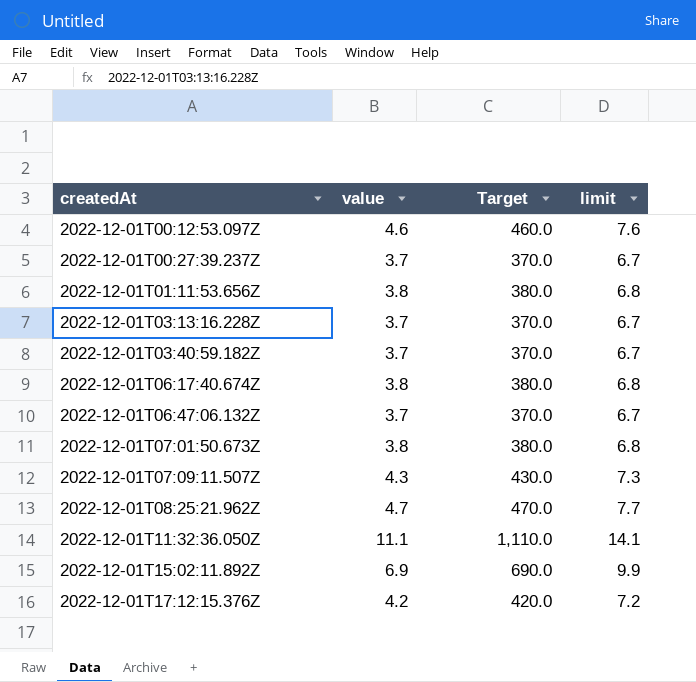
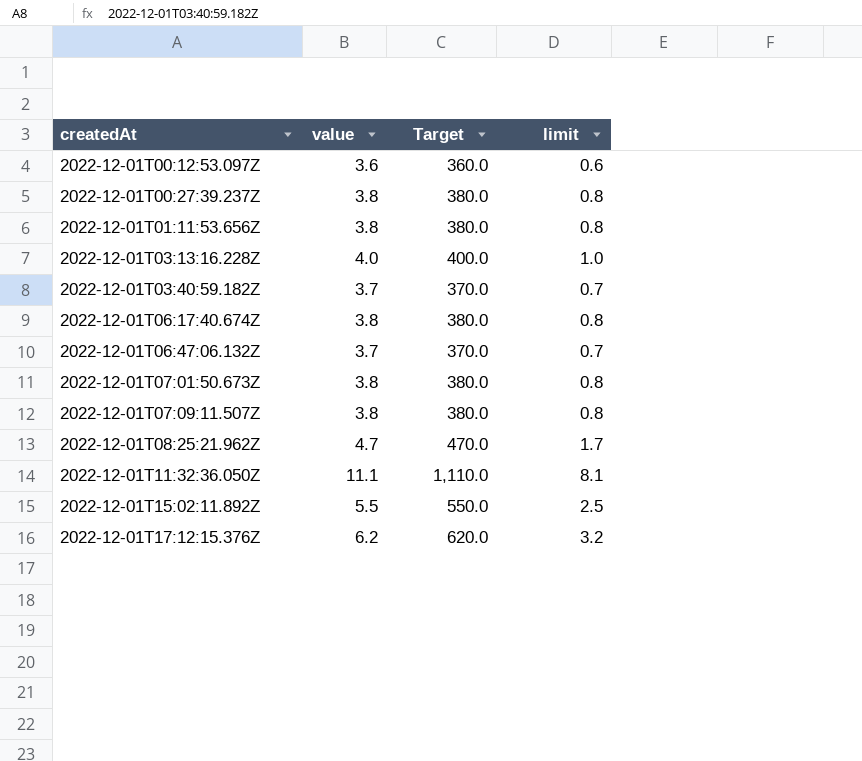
column limit | formula: [value] + 3 -> [value] - 3
2022-12-01T00:12:53.097Z | value: 4.6 -> 3.6
2022-12-01T00:12:53.097Z | Target: 460.0 -> 360.0
2022-12-01T00:27:39.237Z | value: 3.7 -> 3.8
2022-12-01T00:27:39.237Z | Target: 370.0 -> 380.0
2022-12-01T03:13:16.228Z | value: 3.7 -> 4.0
2022-12-01T03:13:16.228Z | Target: 370.0 -> 400.0
2022-12-01T07:09:11.507Z | value: 4.3 -> 3.8
2022-12-01T07:09:11.507Z | Target: 430.0 -> 380.0
2022-12-01T15:02:11.892Z | value: 6.9 -> 5.5
2022-12-01T15:02:11.892Z | Target: 690.0 -> 550.0
2022-12-01T17:12:15.376Z | value: 4.2 -> 6.2
2022-12-01T17:12:15.376Z | Target: 420.0 -> 620.0

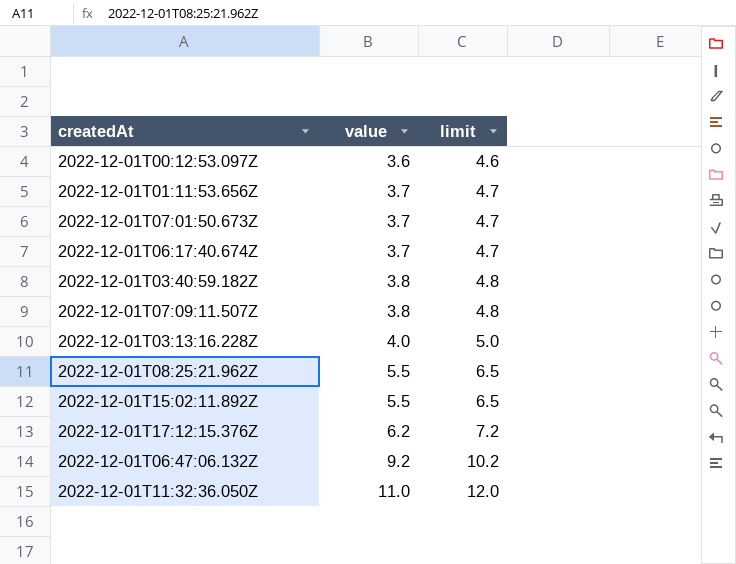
row order: createdAt ascending -> value ascending
column Target | formula: [value] * 100 -> none
column limit | formula: [value] - 3 -> [value] + 1
row 2022-12-01T00:27:39.237Z: 3.8 | 380.0 | 0.8 -> none
2022-12-01T01:11:53.656Z | value: 3.8 -> 3.7
2022-12-01T07:01:50.673Z | value: 3.8 -> 3.7
2022-12-01T06:17:40.674Z | value: 3.8 -> 3.7
2022-12-01T03:40:59.182Z | value: 3.7 -> 3.8
2022-12-01T08:25:21.962Z | value: 4.7 -> 5.5
2022-12-01T06:47:06.132Z | value: 3.7 -> 9.2
2022-12-01T11:32:36.050Z | value: 11.1 -> 11.0

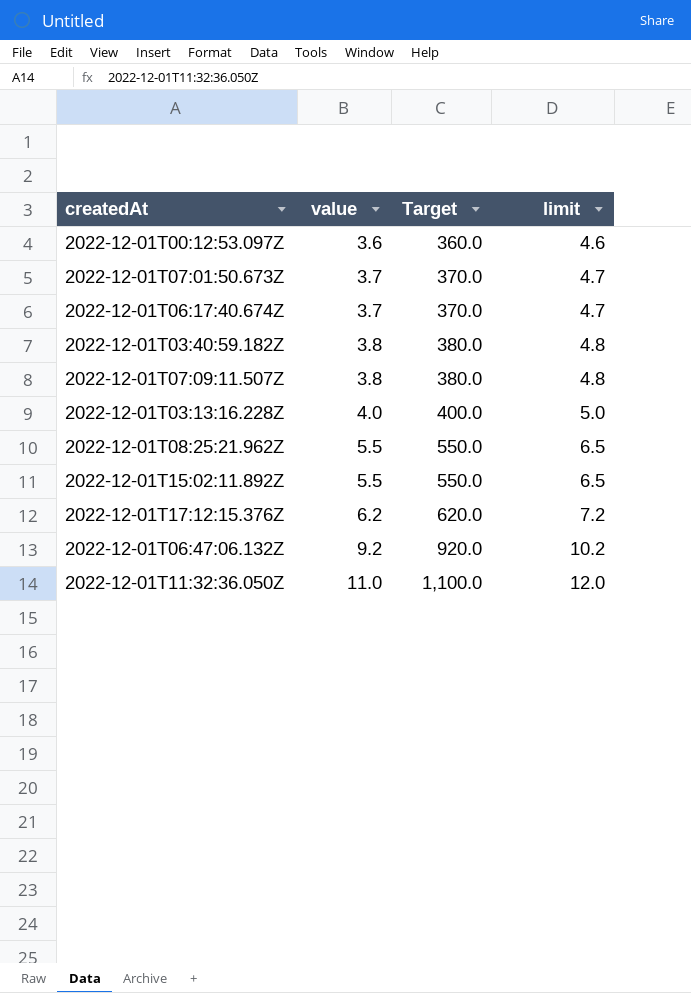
column Target | formula: none -> [value] * 100
row 2022-12-01T01:11:53.656Z: 3.7 | 4.7 -> none

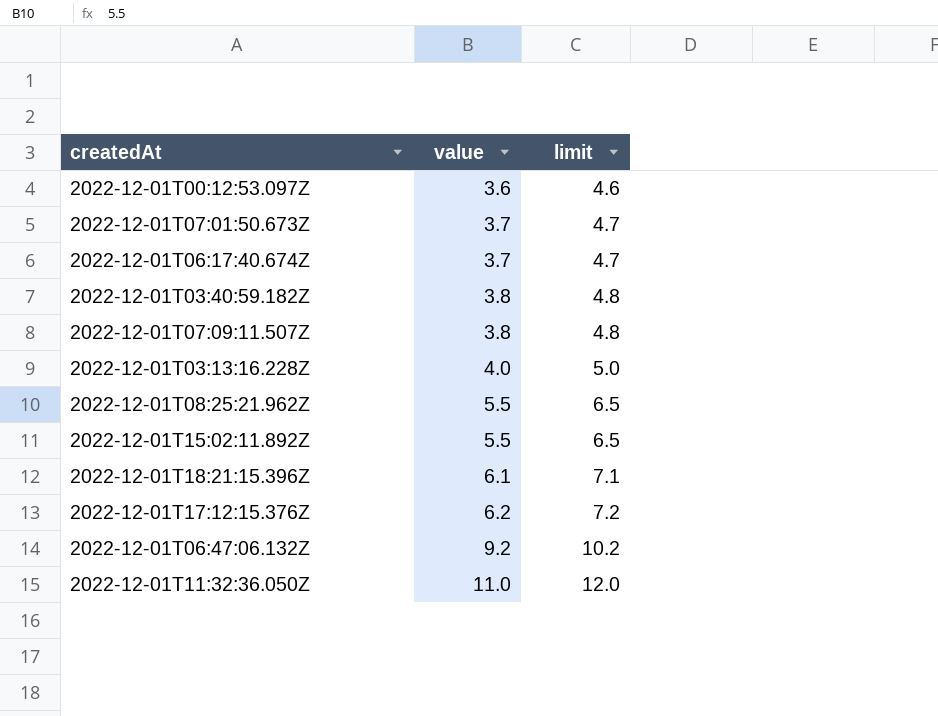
column Target | formula: [value] * 100 -> none
row 2022-12-01T18:21:15.396Z: none -> 6.1 | 7.1

